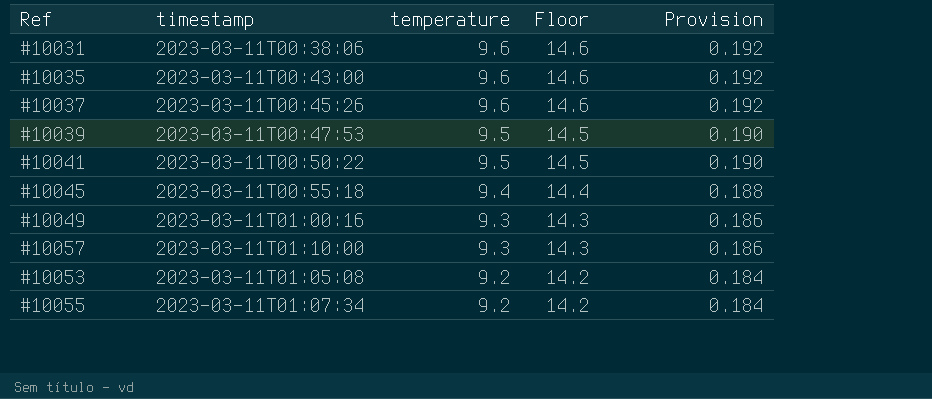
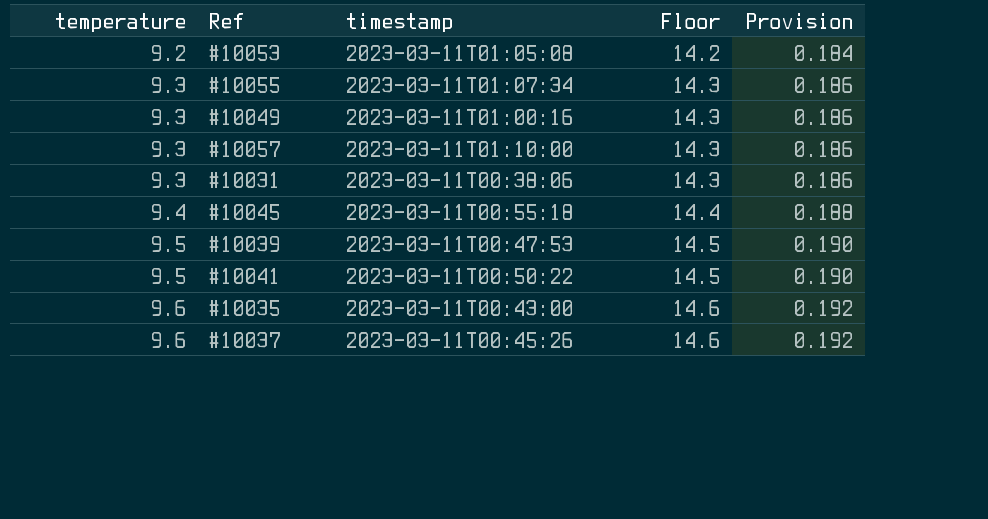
row order: temperature descending -> temperature ascending
column temperature | position: 3 -> 1
#10055 | temperature: 9.2 -> 9.3
#10055 | Floor: 14.2 -> 14.3
#10055 | Provision: 0.184 -> 0.186
#10031 | temperature: 9.6 -> 9.3
#10031 | Floor: 14.6 -> 14.3
#10031 | Provision: 0.192 -> 0.186

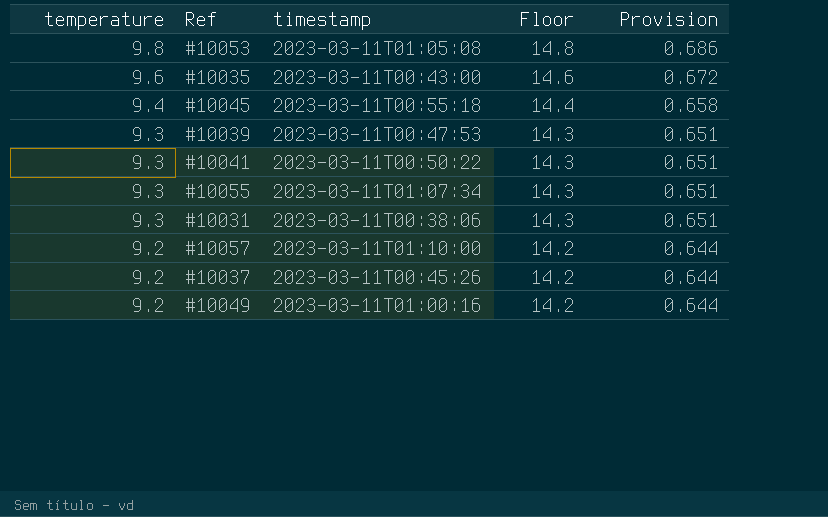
row order: temperature ascending -> temperature descending
column Provision | formula: [temperature] * 0.02 -> [temperature] * 0.07
#10053 | temperature: 9.2 -> 9.8
#10053 | Floor: 14.2 -> 14.8
#10039 | temperature: 9.5 -> 9.3
#10039 | Floor: 14.5 -> 14.3
#10041 | temperature: 9.5 -> 9.3
#10041 | Floor: 14.5 -> 14.3
#10057 | temperature: 9.3 -> 9.2
#10057 | Floor: 14.3 -> 14.2
#10037 | temperature: 9.6 -> 9.2
#10037 | Floor: 14.6 -> 14.2
#10049 | temperature: 9.3 -> 9.2
#10049 | Floor: 14.3 -> 14.2

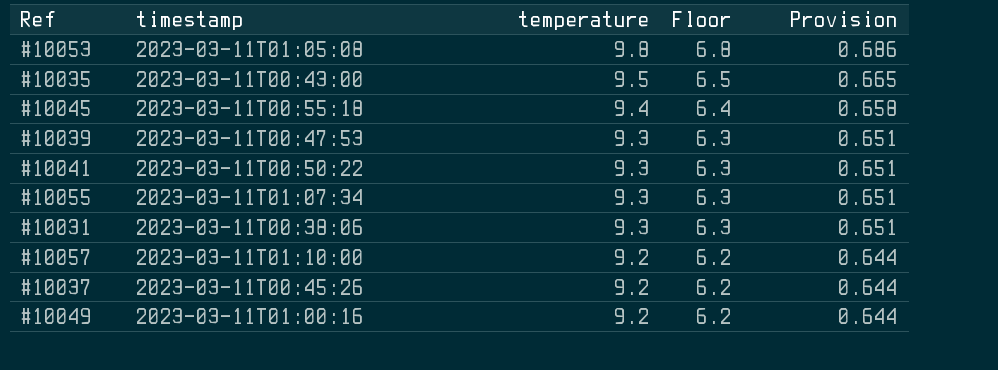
column temperature | position: 1 -> 3
column Floor | formula: [temperature] + 5 -> [temperature] - 3
#10035 | temperature: 9.6 -> 9.5
#10035 | Provision: 0.672 -> 0.665

